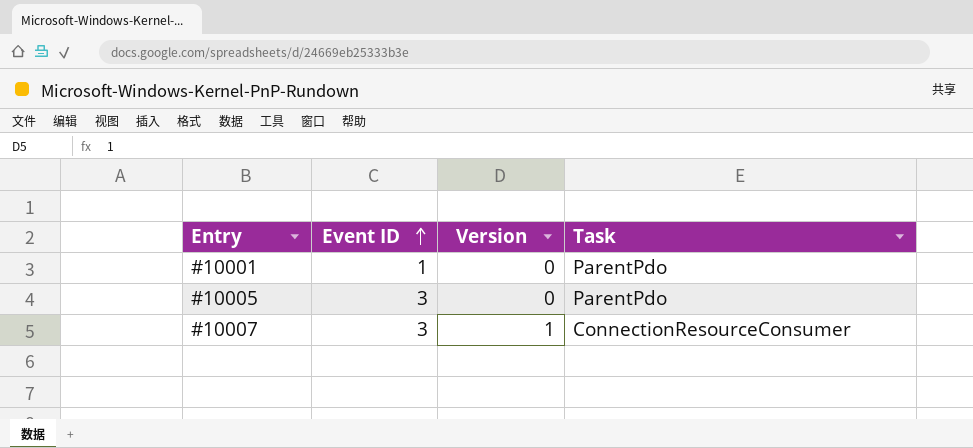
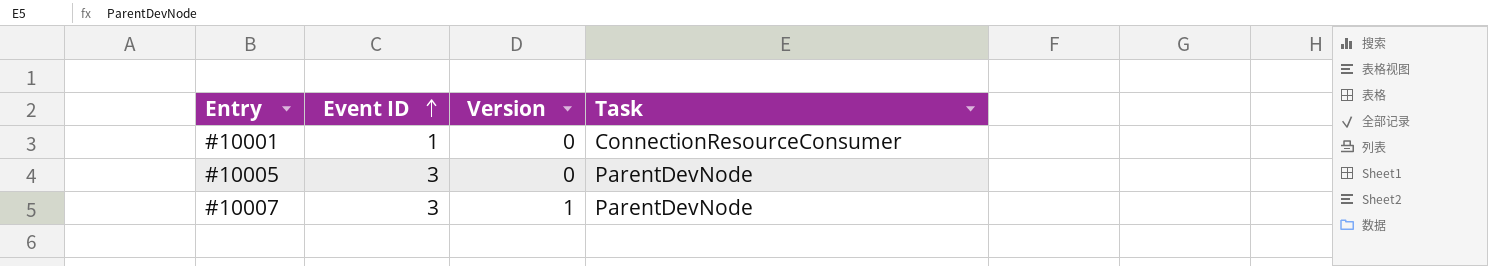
#10001 | Task: ParentPdo -> ConnectionResourceConsumer
#10005 | Task: ParentPdo -> ParentDevNode
#10007 | Task: ConnectionResourceConsumer -> ParentDevNode

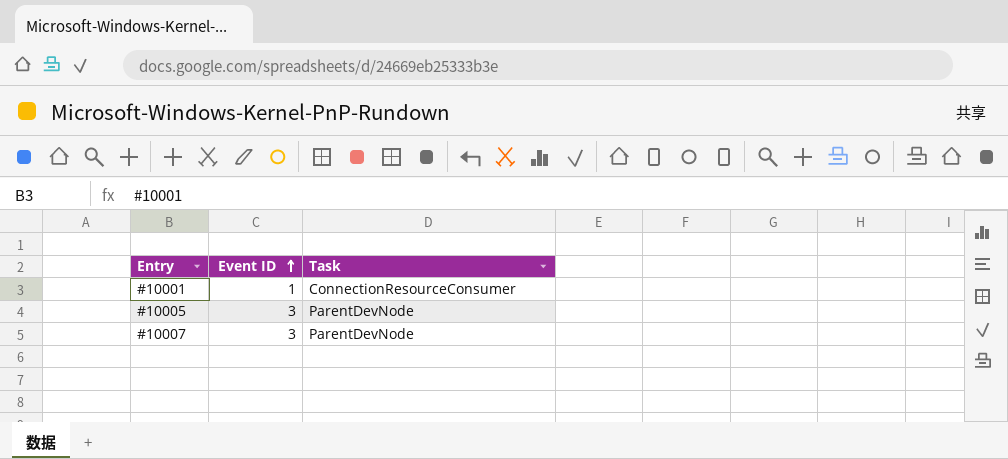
column Version | position: 3 -> none

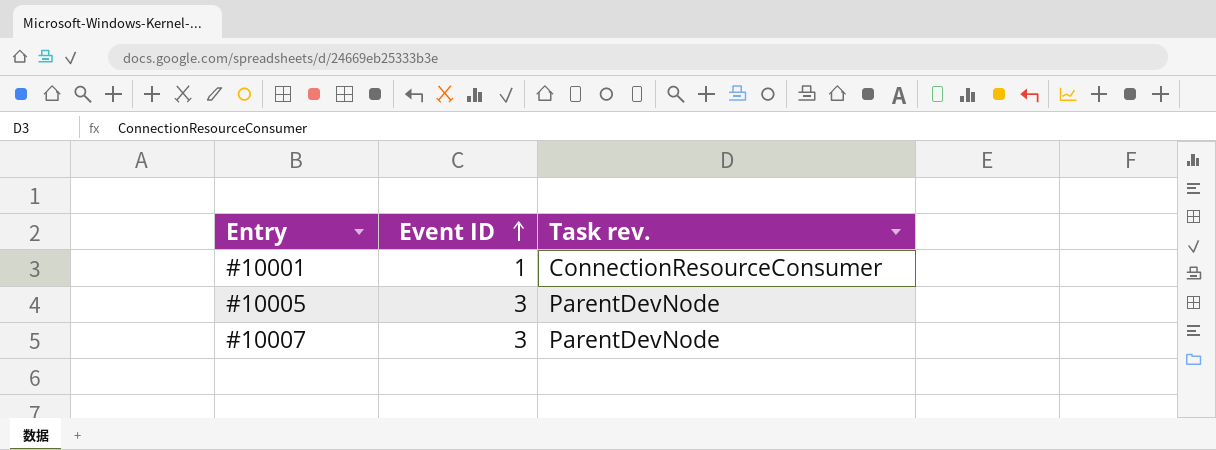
column name: Task -> Task rev.

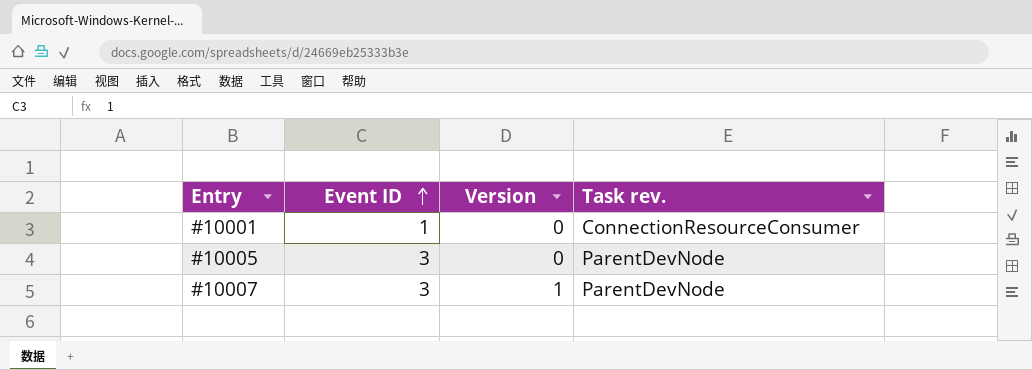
column Version | position: none -> 3

